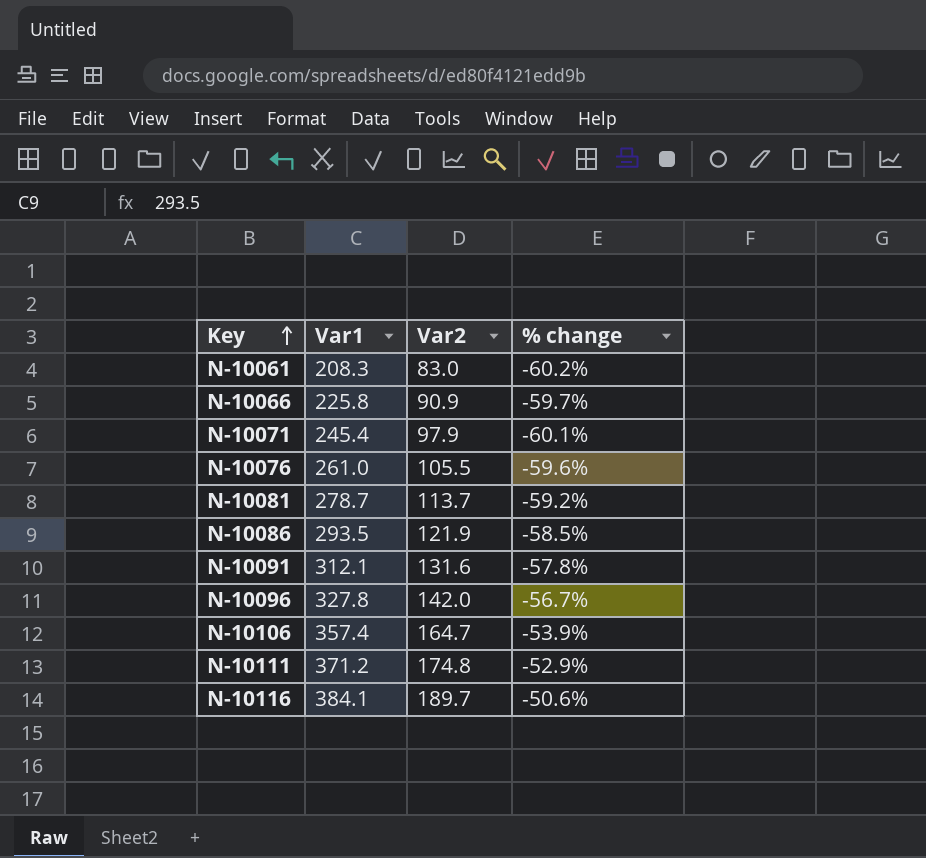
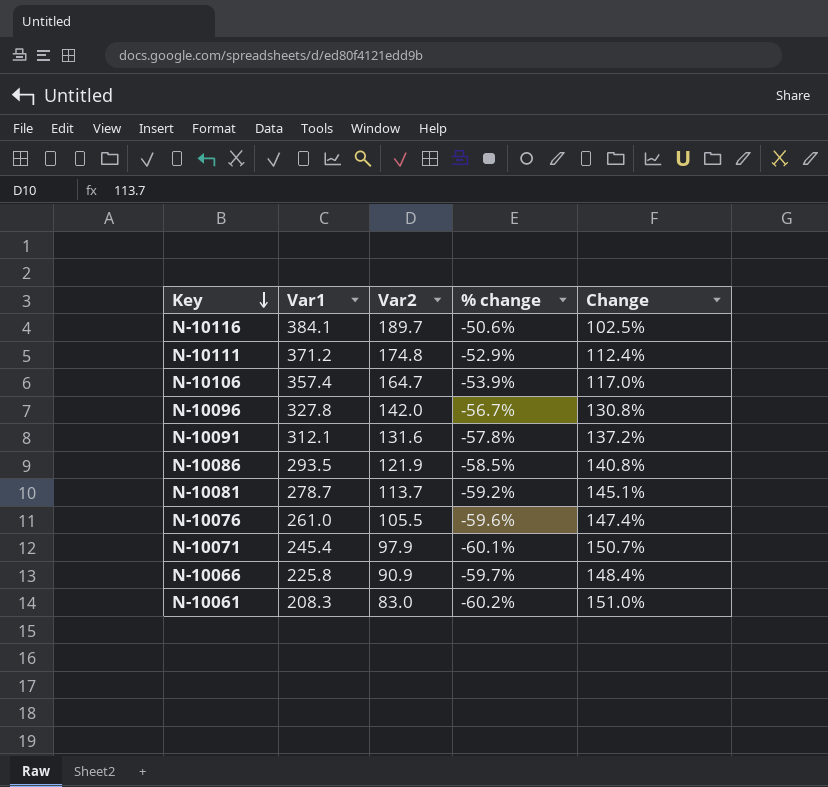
row order: Key ascending -> Key descending
column Change | formula: none -> ([Var1] - [Var2]) / [Var2]

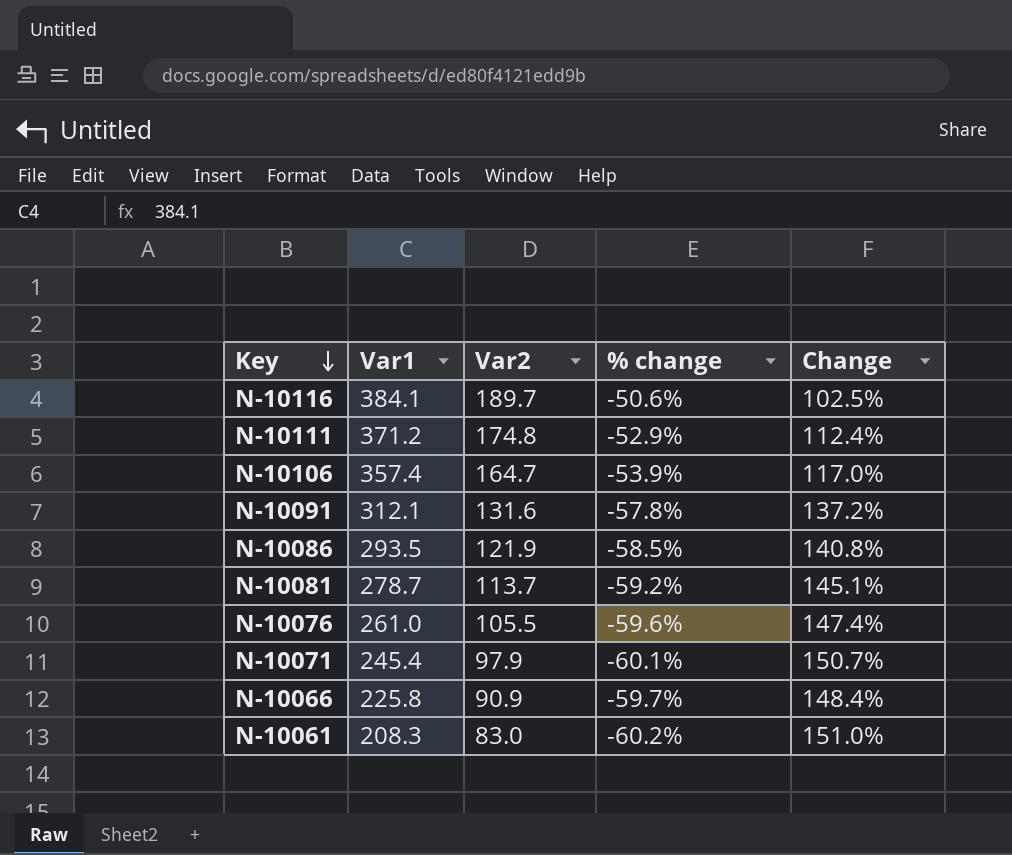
row N-10096: 327.8 | 142.0 | -56.7% | 130.8% -> none

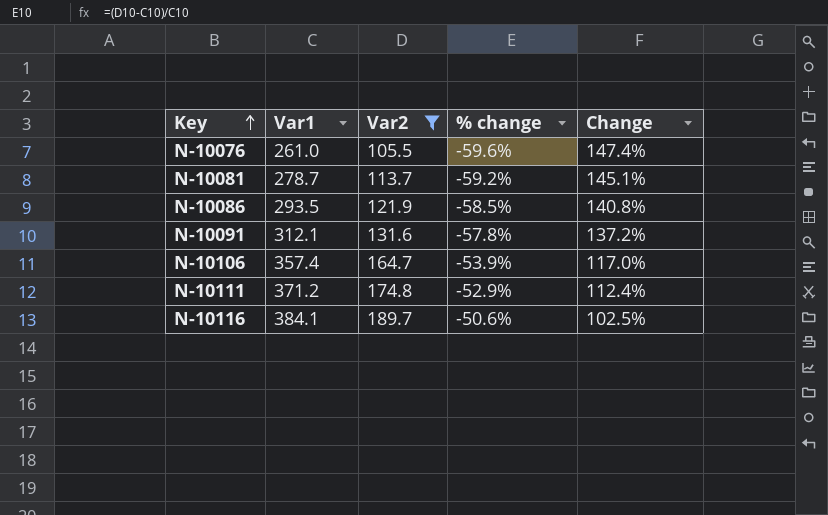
filter: none -> Var2 >= 105.5
row order: Key descending -> Key ascending

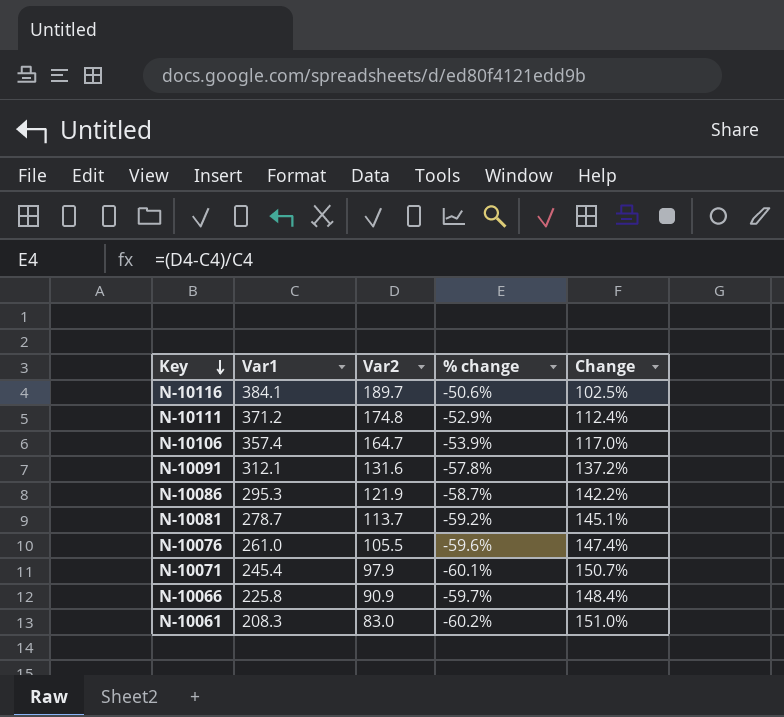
filter: Var2 >= 105.5 -> none
row order: Key ascending -> Key descending
N-10086 | Var1: 293.5 -> 295.3
N-10086 | % change: -58.5% -> -58.7%
N-10086 | Change: 140.8% -> 142.2%

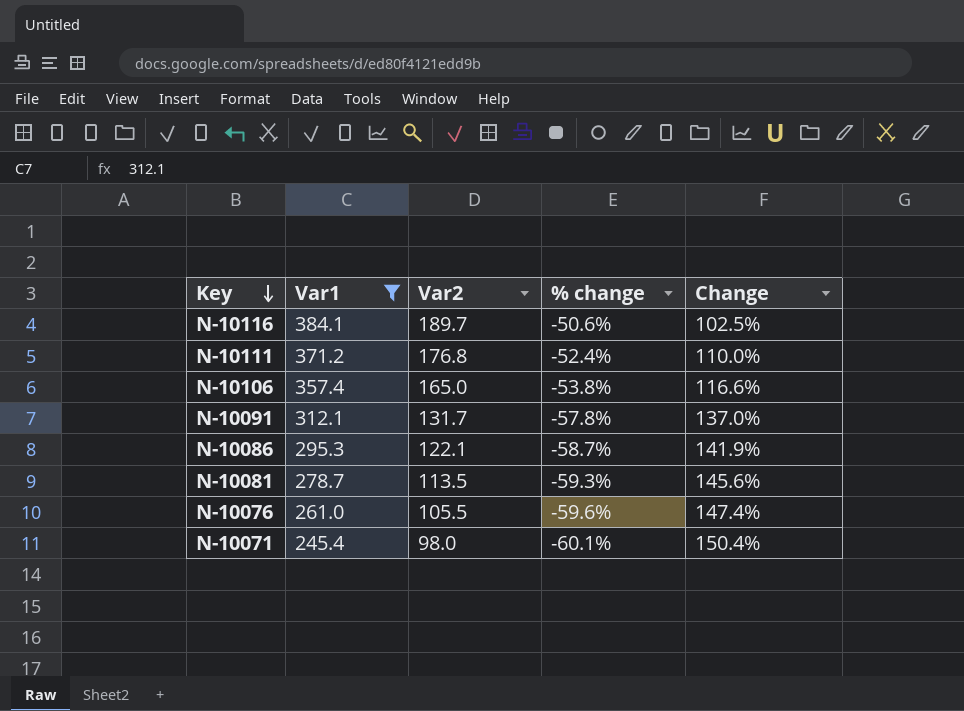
filter: none -> Var1 >= 245.4
N-10111 | Var2: 174.8 -> 176.8
N-10111 | % change: -52.9% -> -52.4%
N-10111 | Change: 112.4% -> 110.0%
N-10106 | Var2: 164.7 -> 165.0
N-10106 | % change: -53.9% -> -53.8%
N-10106 | Change: 117.0% -> 116.6%
N-10091 | Var2: 131.6 -> 131.7
N-10091 | Change: 137.2% -> 137.0%
N-10086 | Var2: 121.9 -> 122.1
N-10086 | Change: 142.2% -> 141.9%
N-10081 | Var2: 113.7 -> 113.5
N-10081 | % change: -59.2% -> -59.3%
N-10081 | Change: 145.1% -> 145.6%
N-10071 | Var2: 97.9 -> 98.0
N-10071 | Change: 150.7% -> 150.4%

